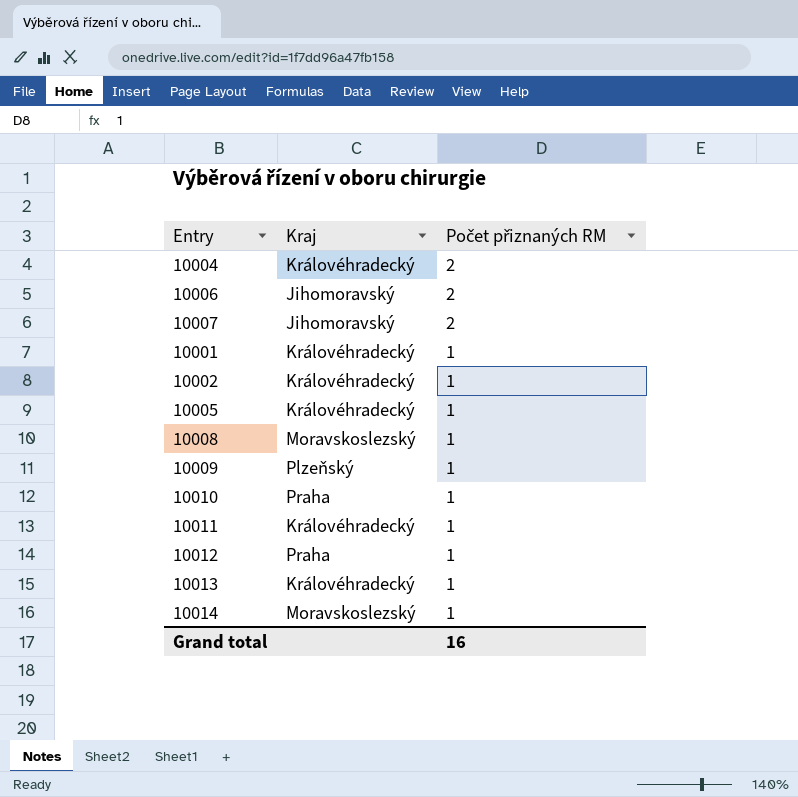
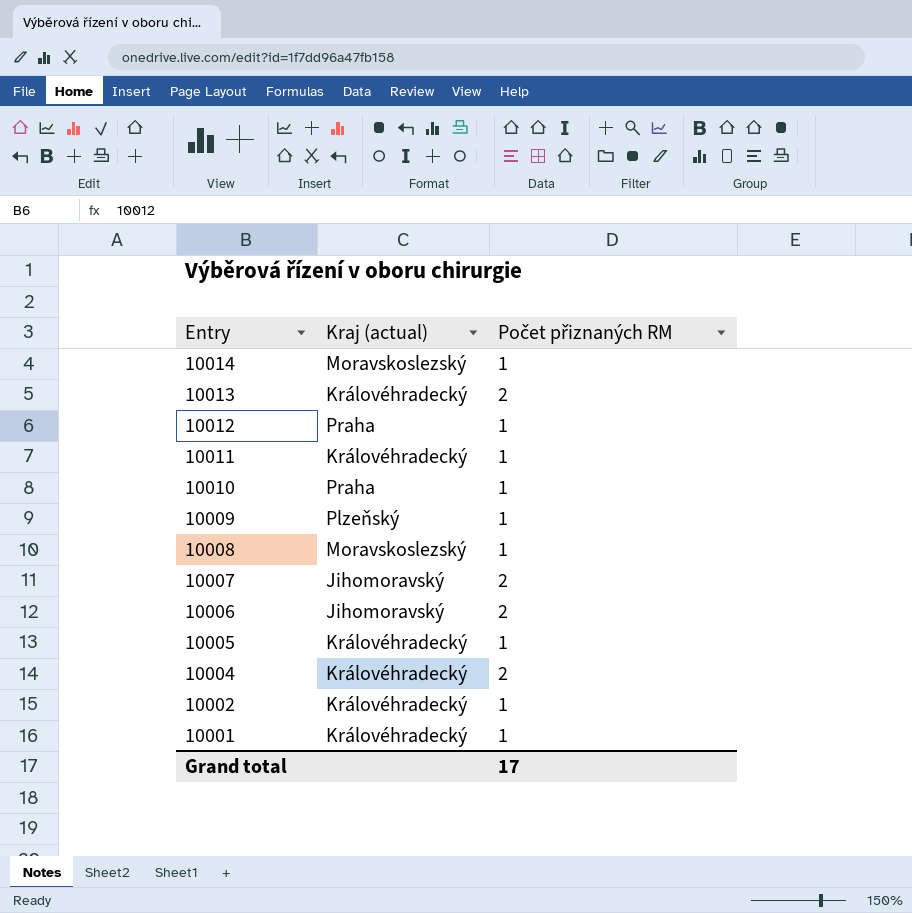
row order: Počet přiznaných RM descending -> Entry descending
column name: Kraj -> Kraj (actual)
10013 | Počet přiznaných RM: 1 -> 2
Grand total | Počet přiznaných RM: 16 -> 17

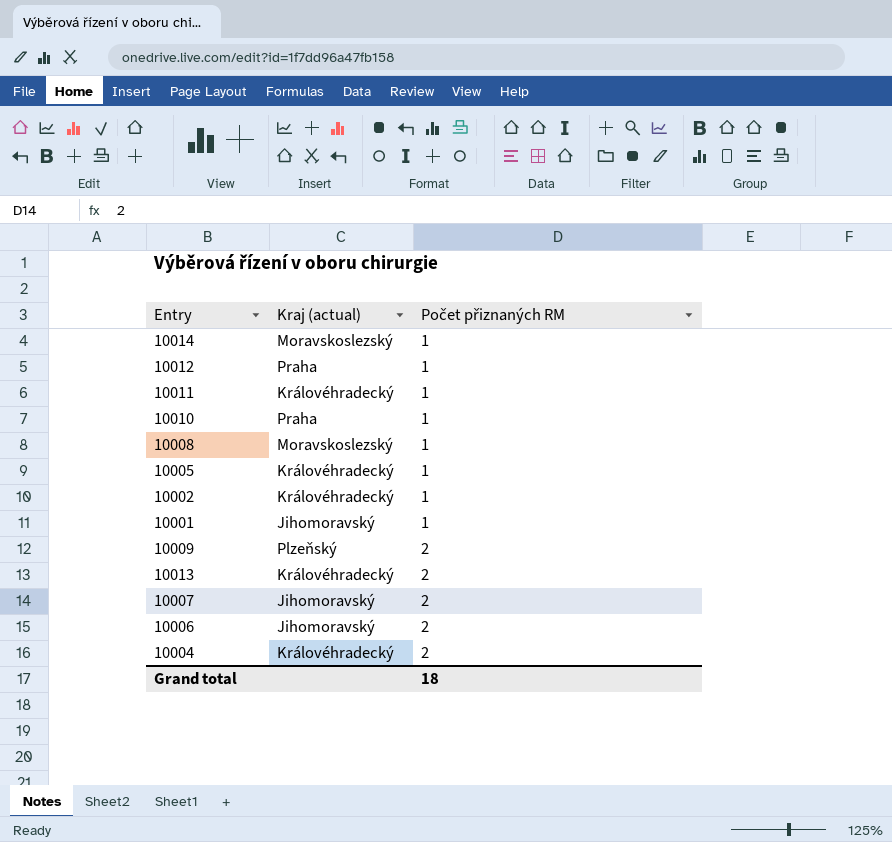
row order: Entry descending -> Počet přiznaných RM ascending
10001 | Kraj (actual): Královéhradecký -> Jihomoravský
10009 | Počet přiznaných RM: 1 -> 2
Grand total | Počet přiznaných RM: 17 -> 18

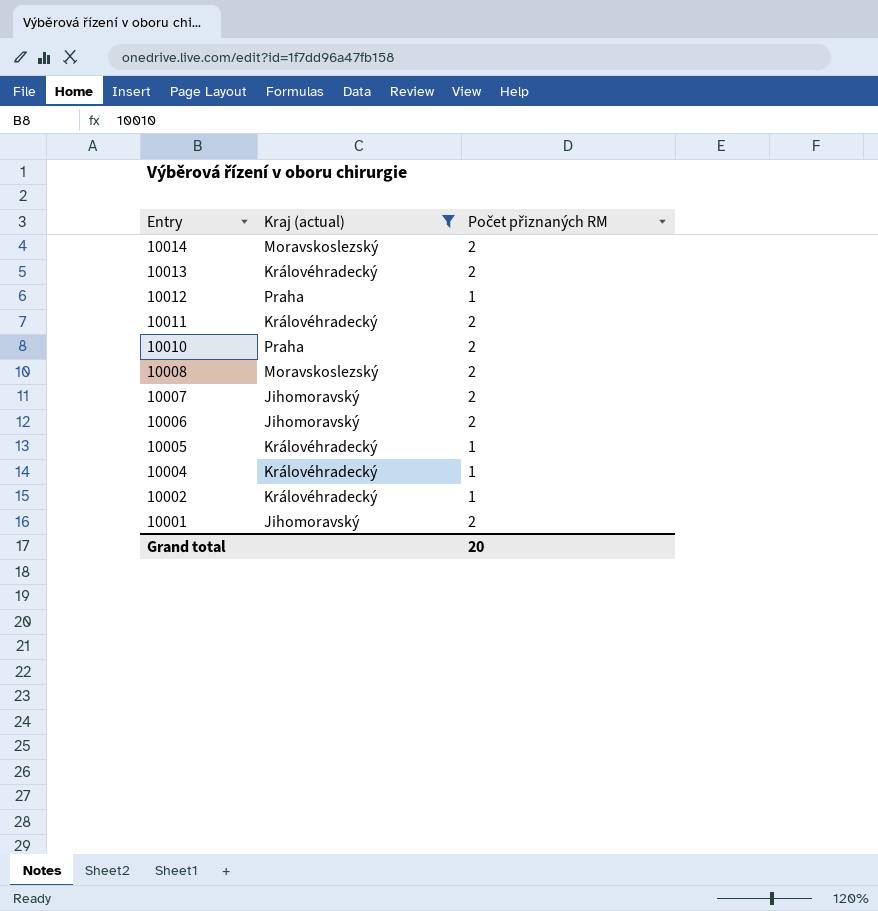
filter: none -> Kraj (actual) != Plzeňský
row order: Počet přiznaných RM ascending -> Entry descending
10014 | Počet přiznaných RM: 1 -> 2
10011 | Počet přiznaných RM: 1 -> 2
10010 | Počet přiznaných RM: 1 -> 2
10008 | Počet přiznaných RM: 1 -> 2
10004 | Počet přiznaných RM: 2 -> 1
10001 | Počet přiznaných RM: 1 -> 2
Grand total | Počet přiznaných RM: 18 -> 20

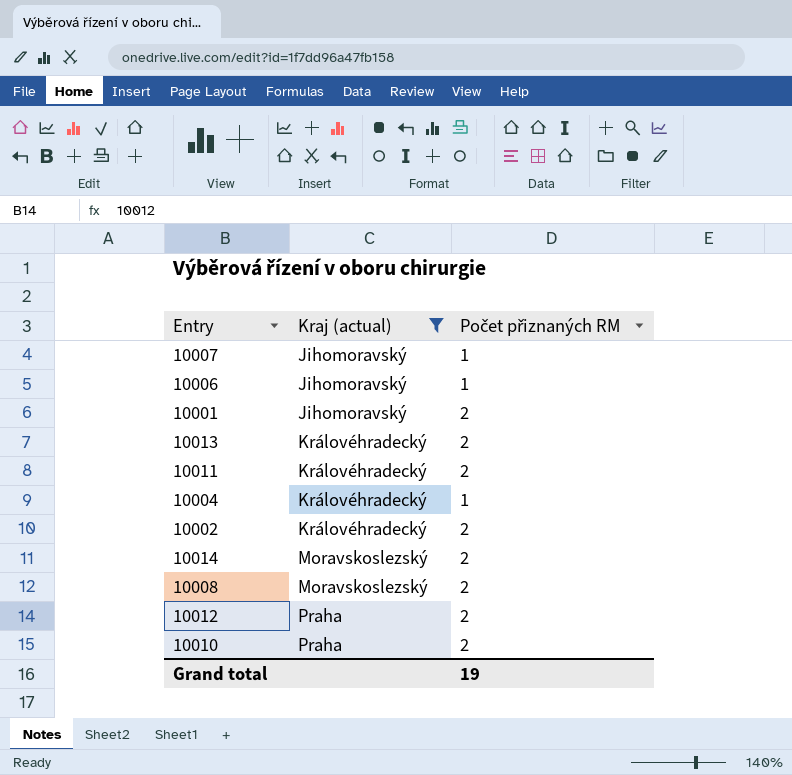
row order: Entry descending -> Kraj (actual) ascending
row 10005: Královéhradecký | 1 -> none
10007 | Počet přiznaných RM: 2 -> 1
10006 | Počet přiznaných RM: 2 -> 1
10002 | Počet přiznaných RM: 1 -> 2
10012 | Počet přiznaných RM: 1 -> 2
Grand total | Počet přiznaných RM: 20 -> 19

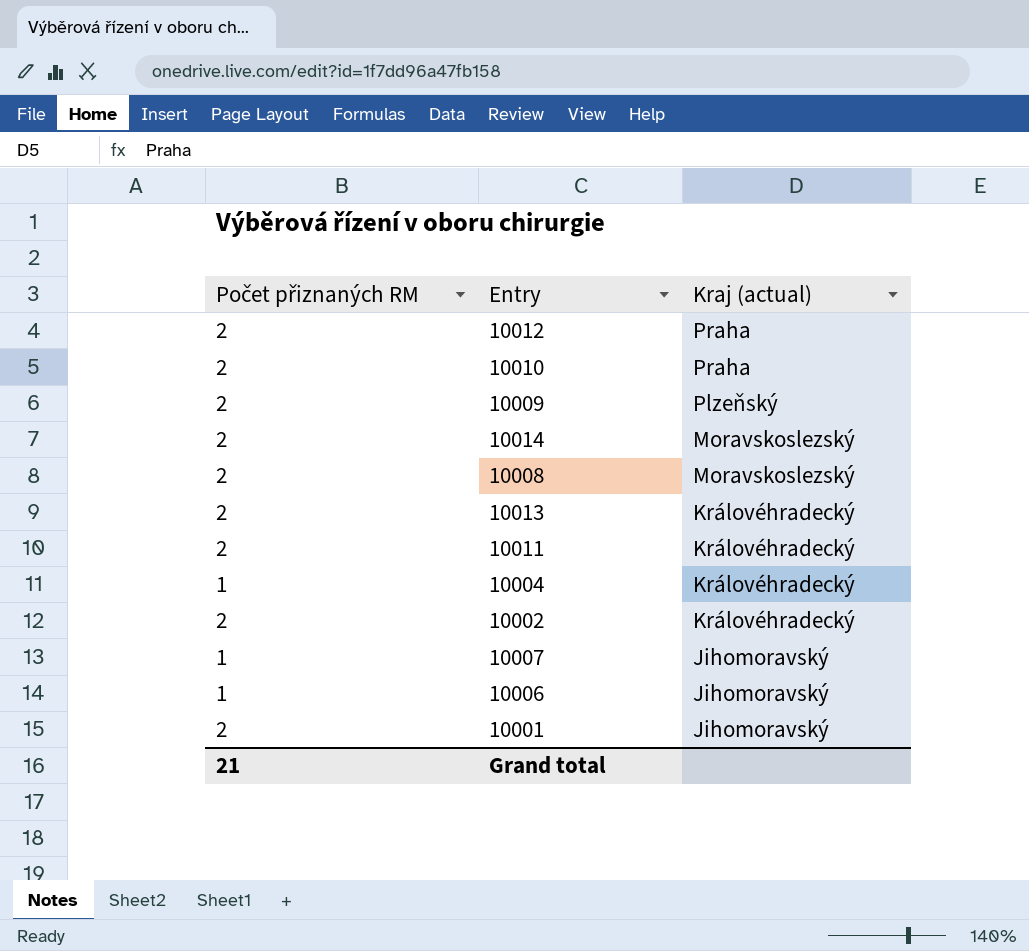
filter: Kraj (actual) != Plzeňský -> none
row order: Kraj (actual) ascending -> Kraj (actual) descending
column Počet přiznaných RM | position: 3 -> 1
Grand total | Počet přiznaných RM: 19 -> 21

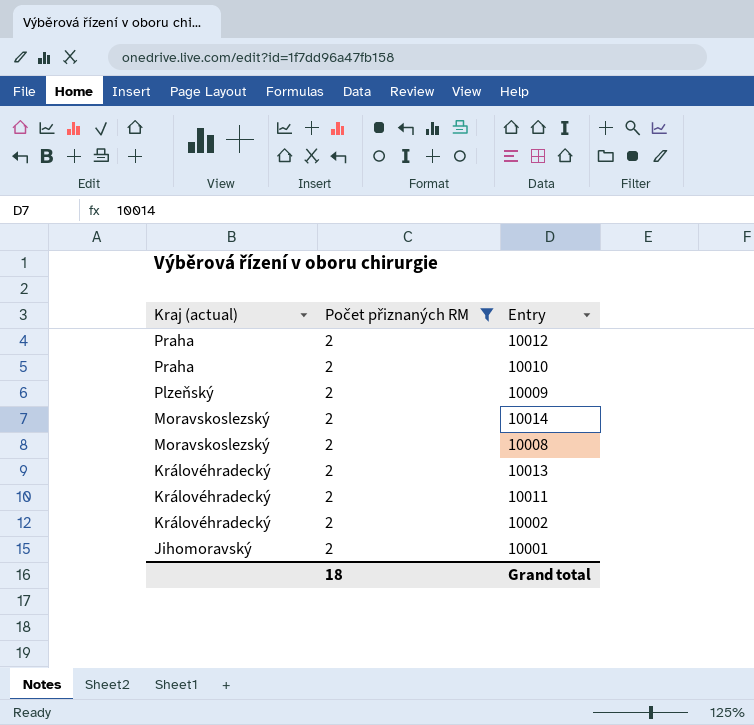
filter: none -> Počet přiznaných RM = 2
column Kraj (actual) | position: 3 -> 1
Grand total | Počet přiznaných RM: 21 -> 18

